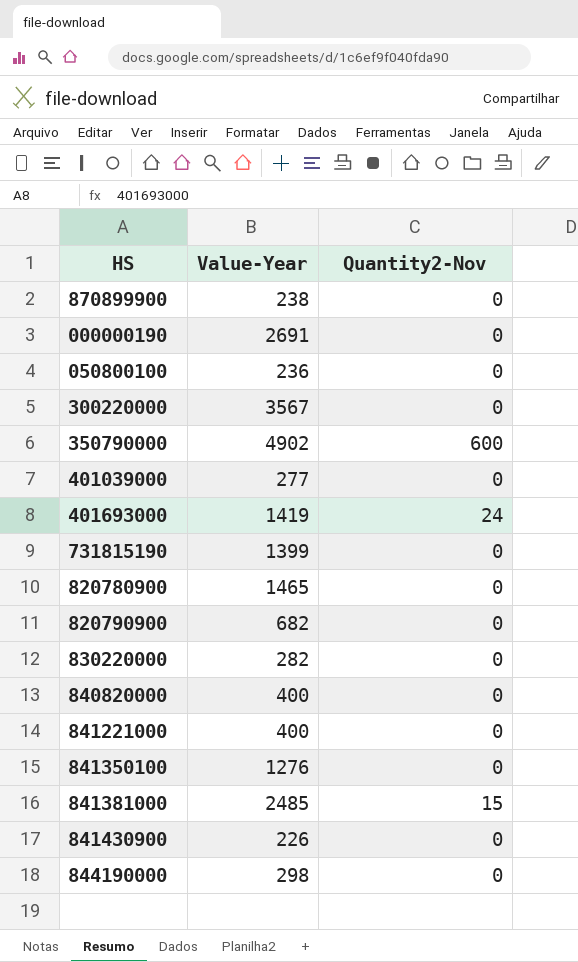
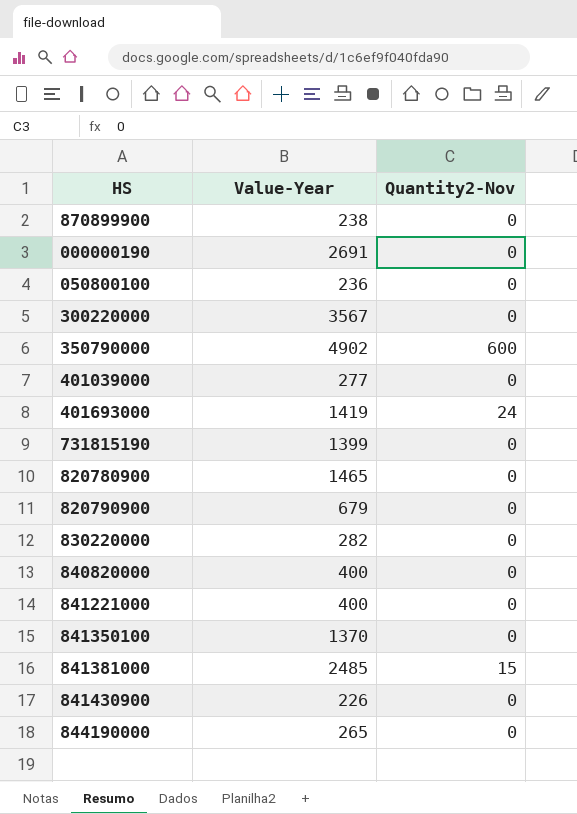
820790900 | Value-Year: 682 -> 679
841350100 | Value-Year: 1276 -> 1370
844190000 | Value-Year: 298 -> 265

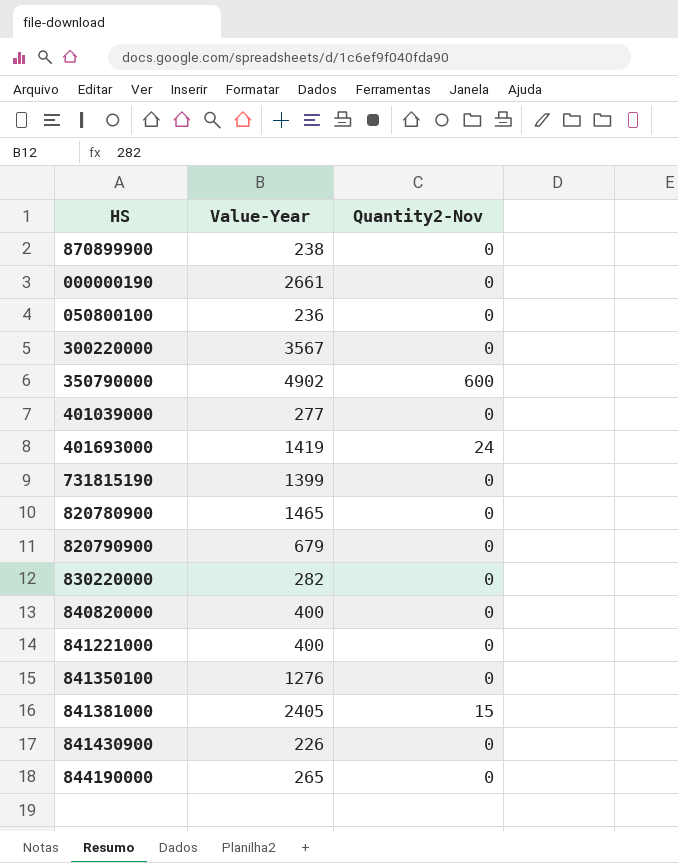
000000190 | Value-Year: 2691 -> 2661
841350100 | Value-Year: 1370 -> 1276
841381000 | Value-Year: 2485 -> 2405

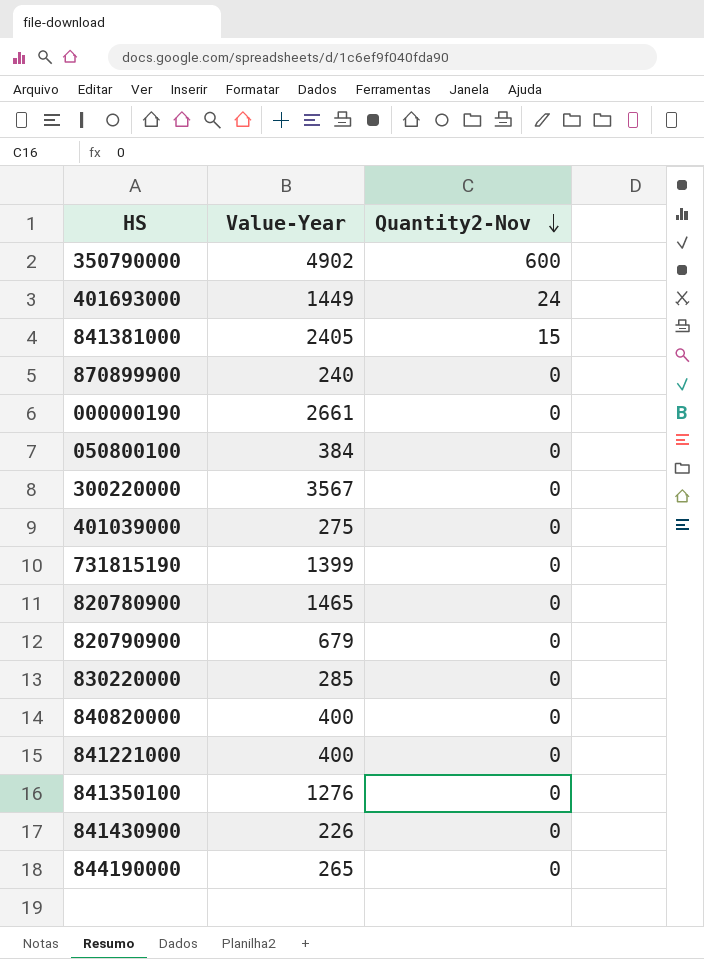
row order: none -> Quantity2-Nov descending
401693000 | Value-Year: 1419 -> 1449
870899900 | Value-Year: 238 -> 240
050800100 | Value-Year: 236 -> 384
401039000 | Value-Year: 277 -> 275
830220000 | Value-Year: 282 -> 285

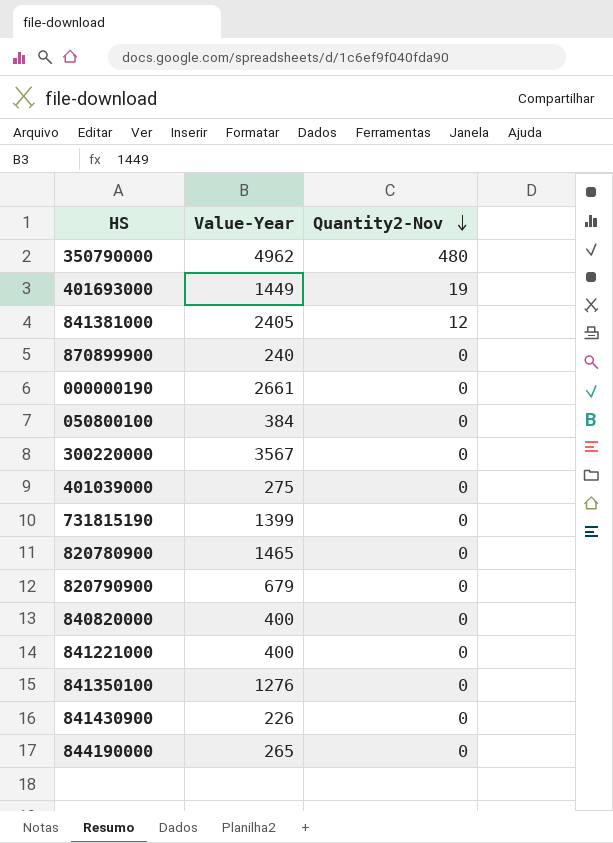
row 830220000: 285 | 0 -> none
350790000 | Value-Year: 4902 -> 4962
350790000 | Quantity2-Nov: 600 -> 480
401693000 | Quantity2-Nov: 24 -> 19
841381000 | Quantity2-Nov: 15 -> 12

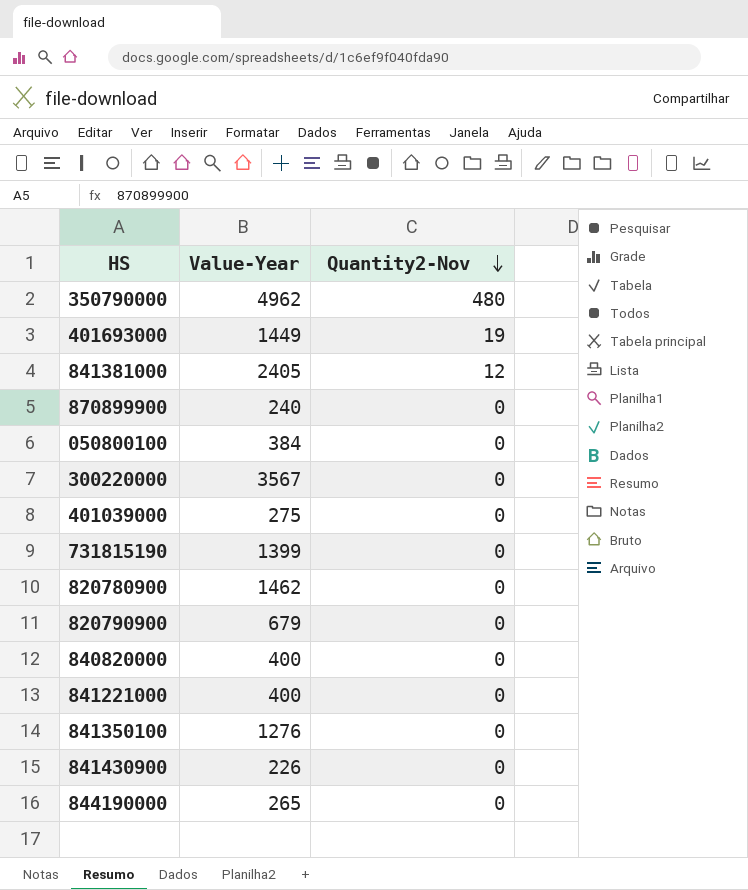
row 000000190: 2661 | 0 -> none
820780900 | Value-Year: 1465 -> 1462

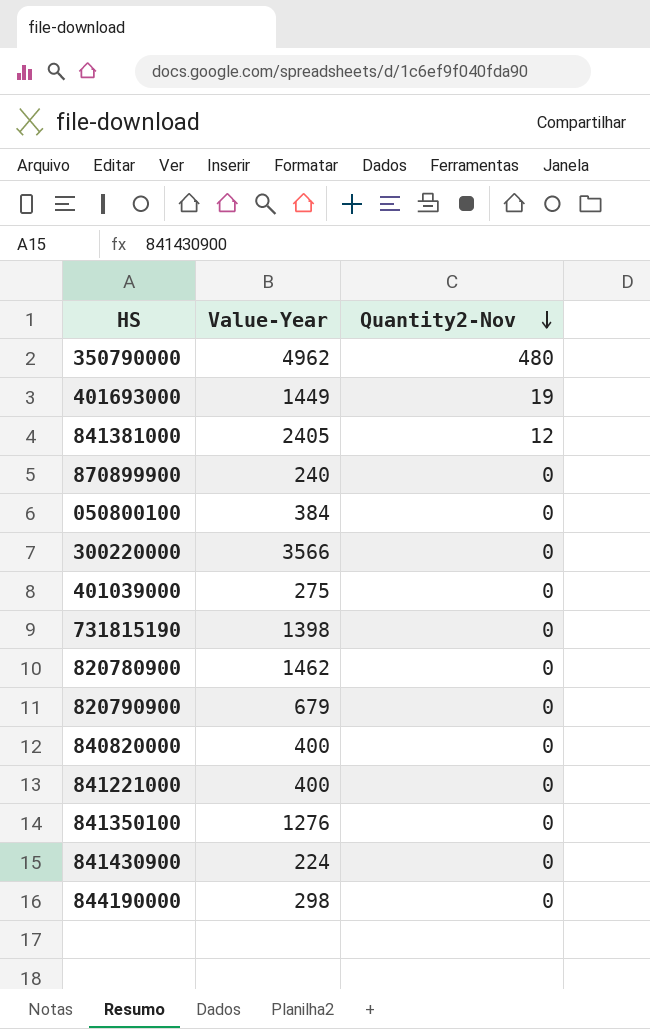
300220000 | Value-Year: 3567 -> 3566
731815190 | Value-Year: 1399 -> 1398
841430900 | Value-Year: 226 -> 224
844190000 | Value-Year: 265 -> 298

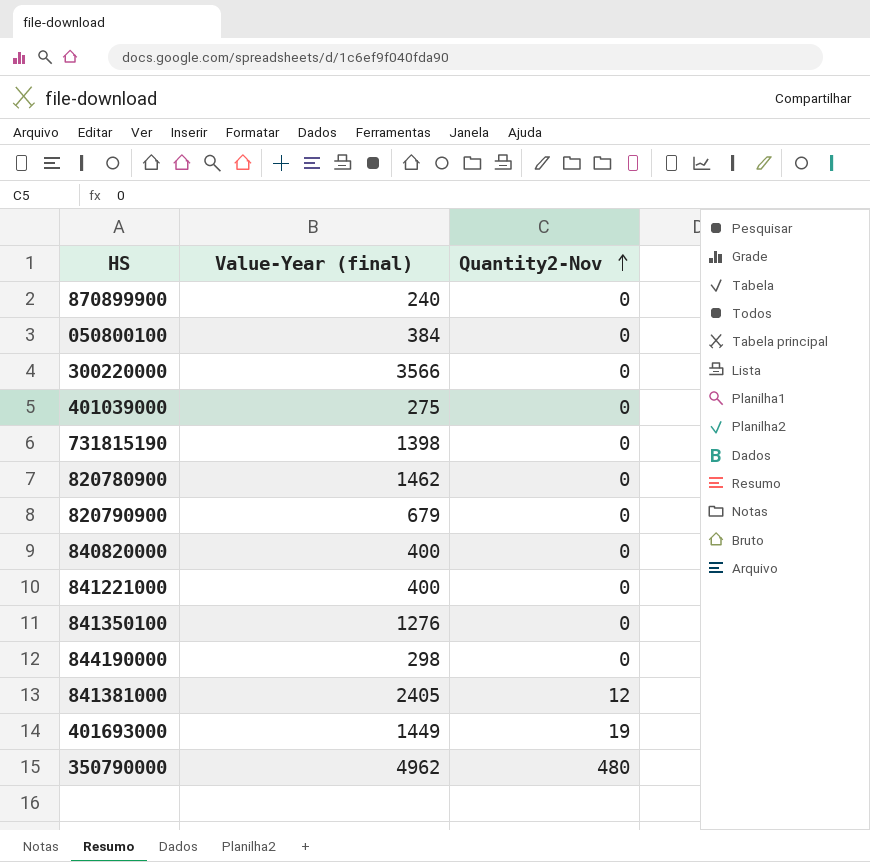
row order: Quantity2-Nov descending -> Quantity2-Nov ascending
column name: Value-Year -> Value-Year (final)
row 841430900: 224 | 0 -> none

